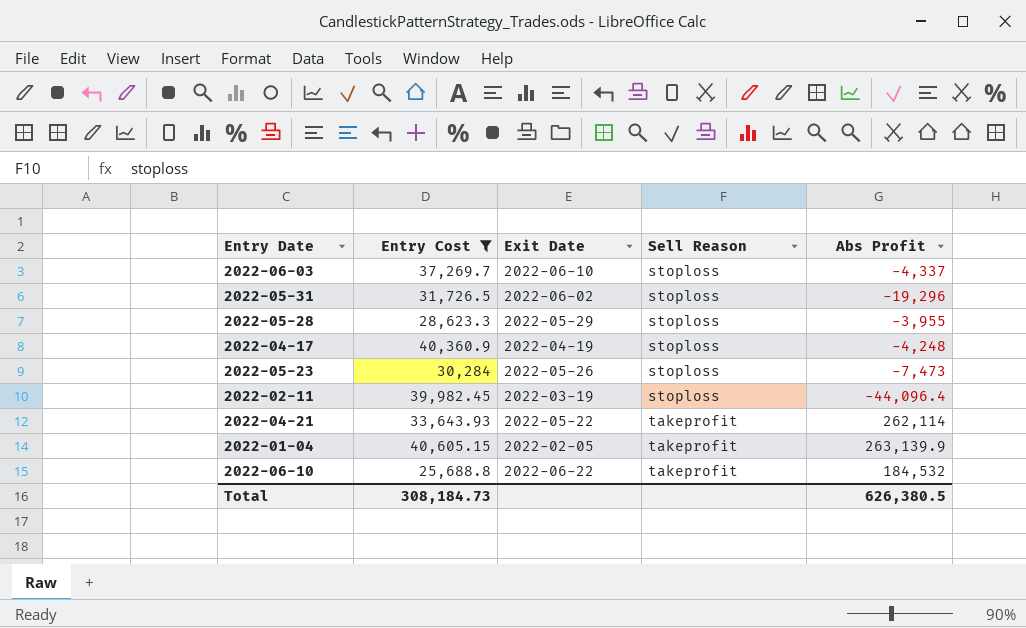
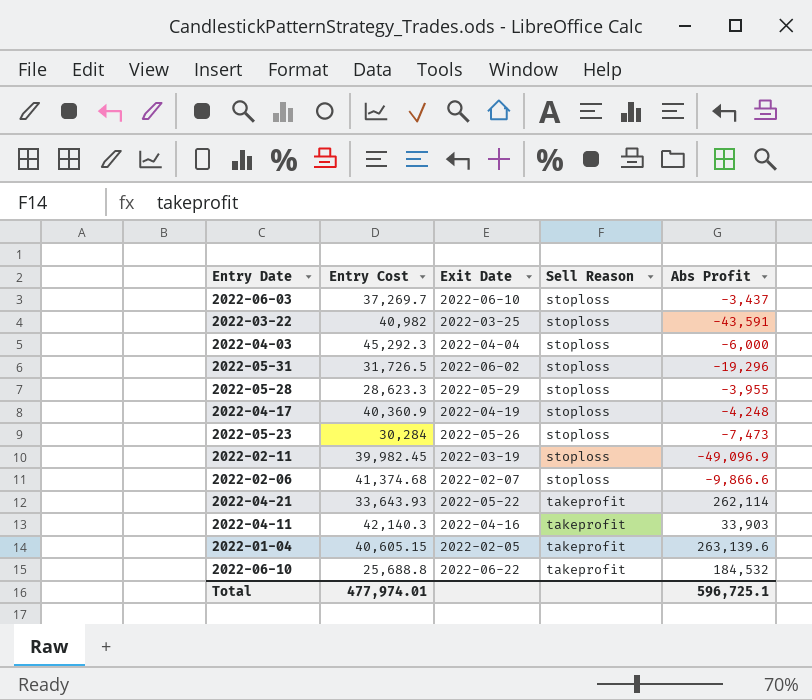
filter: Entry Cost <= 40,605.15 -> none
2022-06-03 | Abs Profit: -4,337 -> -3,437
2022-02-11 | Abs Profit: -44,096.4 -> -49,096.9
2022-01-04 | Abs Profit: 263,139.9 -> 263,139.6
Total | Entry Cost: 308,184.73 -> 477,974.01
Total | Abs Profit: 626,380.5 -> 596,725.1

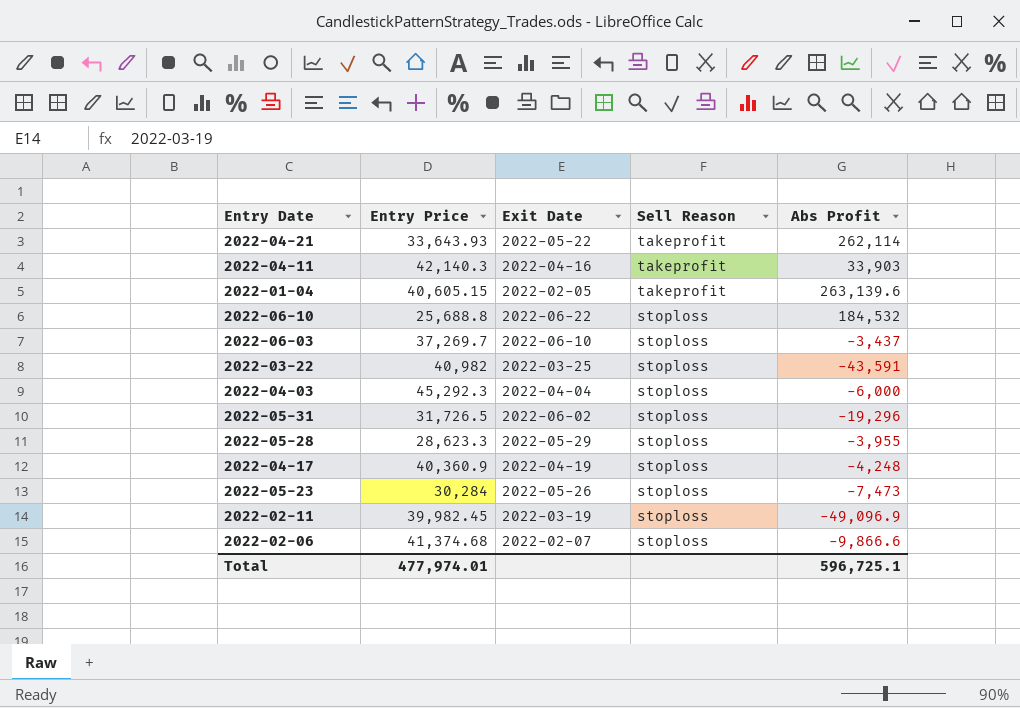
row order: Sell Reason ascending -> Sell Reason descending
column name: Entry Cost -> Entry Price
2022-06-10 | Sell Reason: takeprofit -> stoploss

